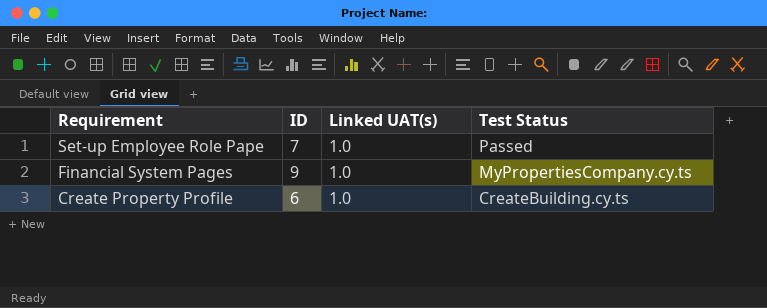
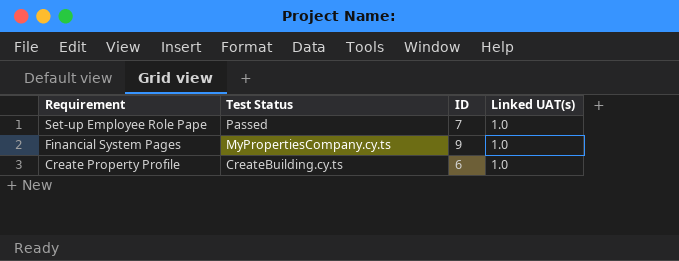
column Test Status | position: 4 -> 2

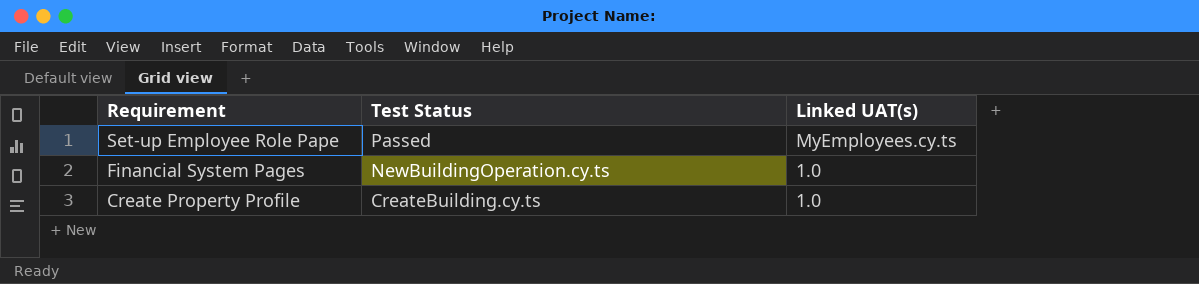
column ID | position: 3 -> none
Set-up Employee Role Pape | Linked UAT(s): 1.0 -> MyEmployees.cy.ts
Financial System Pages | Test Status: MyPropertiesCompany.cy.ts -> NewBuildingOperation.cy.ts

